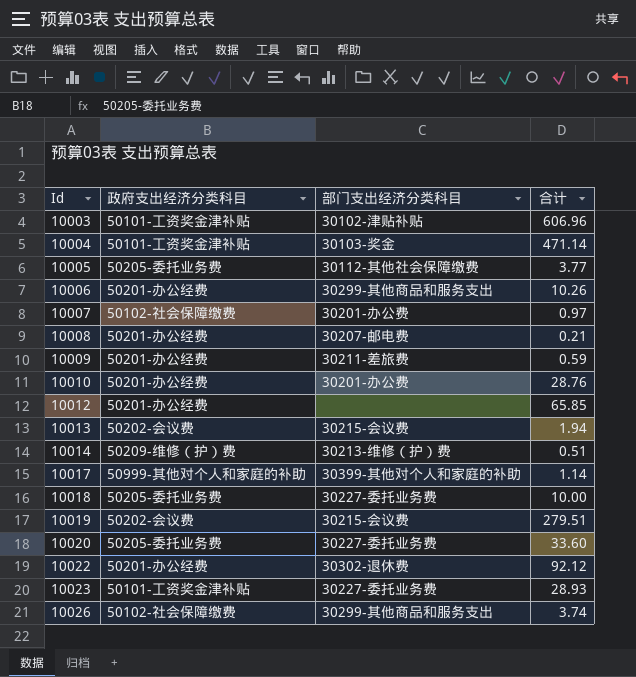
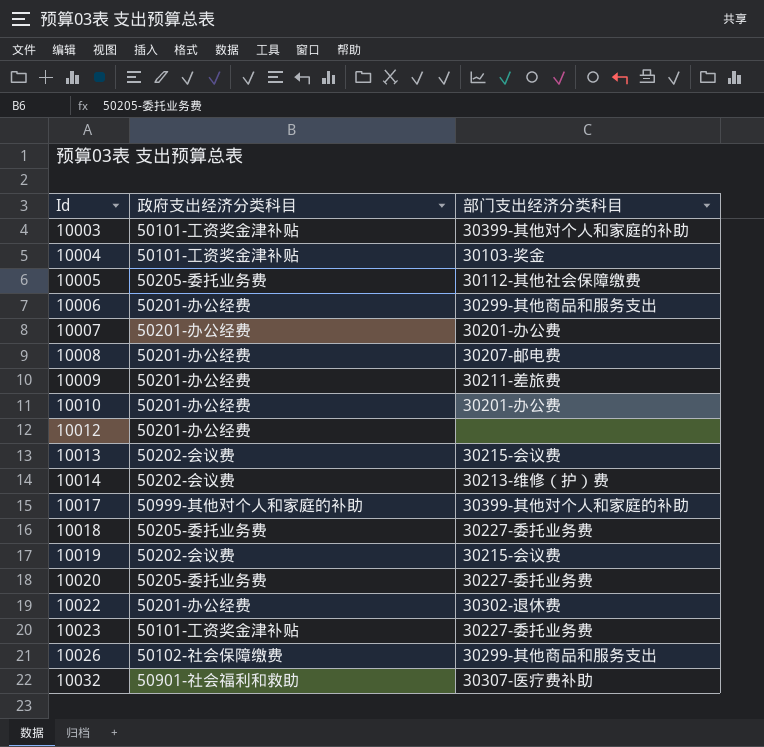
column 合计 | position: 4 -> none
10003 | 部门支出经济分类科目: 30102-津贴补贴 -> 30399-其他对个人和家庭的补助
10007 | 政府支出经济分类科目: 50102-社会保障缴费 -> 50201-办公经费
10014 | 政府支出经济分类科目: 50209-维修（护）费 -> 50202-会议费
row 10032: none -> 50901-社会福利和救助 | 30307-医疗费补助

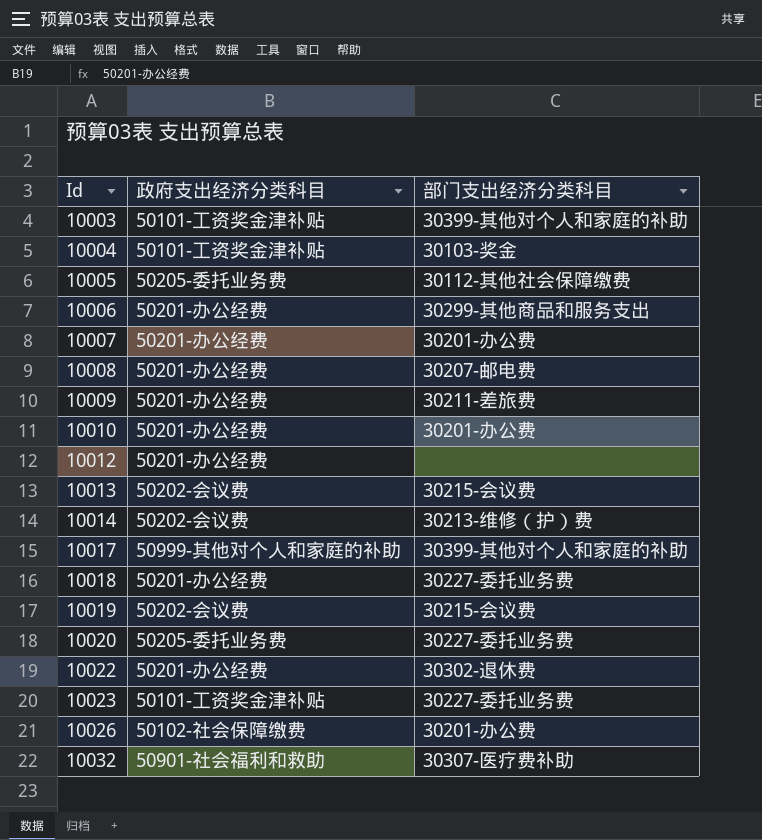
10018 | 政府支出经济分类科目: 50205-委托业务费 -> 50201-办公经费
10026 | 部门支出经济分类科目: 30299-其他商品和服务支出 -> 30201-办公费

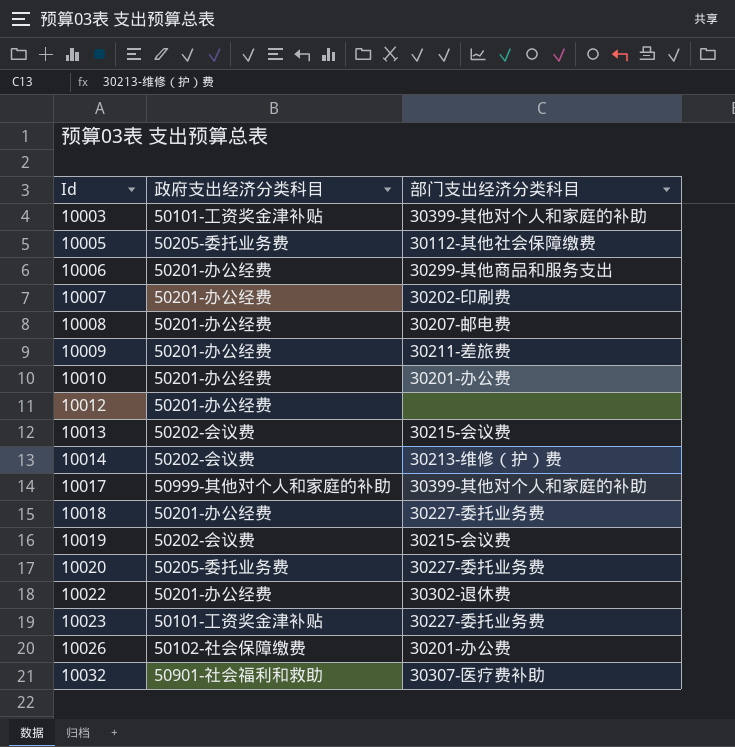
row 10004: 50101-工资奖金津补贴 | 30103-奖金 -> none
10007 | 部门支出经济分类科目: 30201-办公费 -> 30202-印刷费

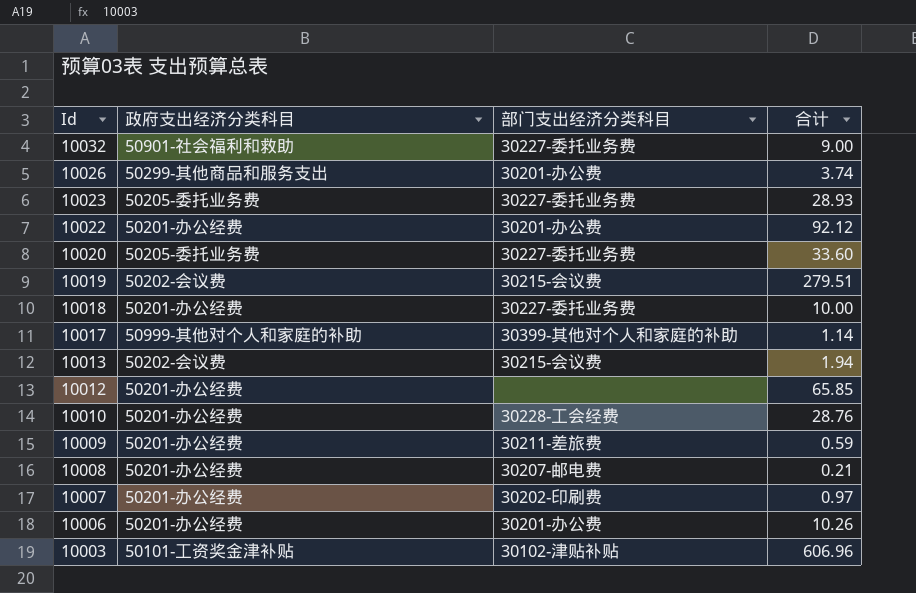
row order: Id ascending -> Id descending
column 合计 | position: none -> 4
row 10005: 50205-委托业务费 | 30112-其他社会保障缴费 -> none
row 10014: 50202-会议费 | 30213-维修（护）费 -> none
10032 | 部门支出经济分类科目: 30307-医疗费补助 -> 30227-委托业务费
10026 | 政府支出经济分类科目: 50102-社会保障缴费 -> 50299-其他商品和服务支出
10023 | 政府支出经济分类科目: 50101-工资奖金津补贴 -> 50205-委托业务费
10022 | 部门支出经济分类科目: 30302-退休费 -> 30201-办公费
10010 | 部门支出经济分类科目: 30201-办公费 -> 30228-工会经费
10006 | 部门支出经济分类科目: 30299-其他商品和服务支出 -> 30201-办公费
10003 | 部门支出经济分类科目: 30399-其他对个人和家庭的补助 -> 30102-津贴补贴

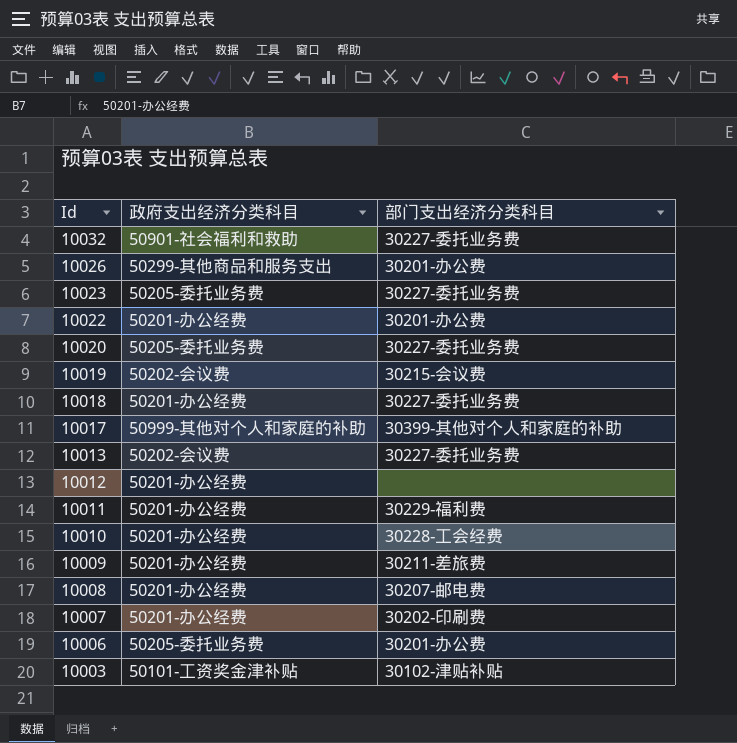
column 合计 | position: 4 -> none
10013 | 部门支出经济分类科目: 30215-会议费 -> 30227-委托业务费
row 10011: none -> 50201-办公经费 | 30229-福利费
10006 | 政府支出经济分类科目: 50201-办公经费 -> 50205-委托业务费

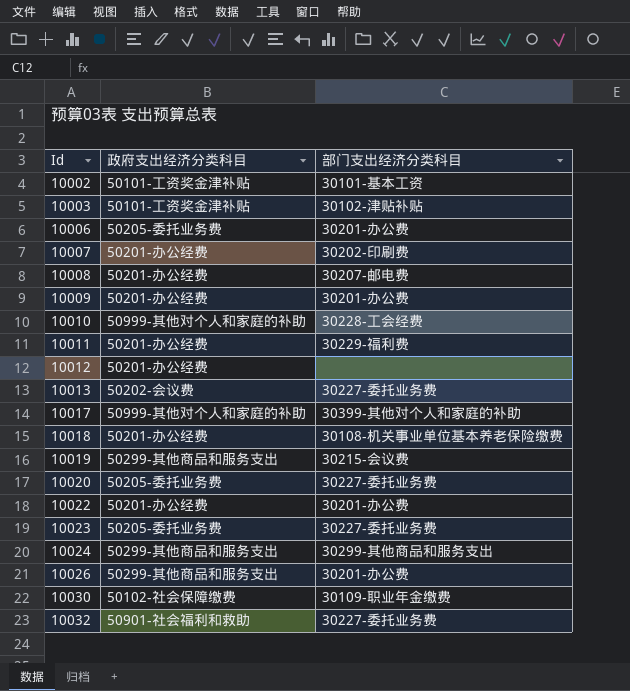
row order: Id descending -> Id ascending
row 10002: none -> 50101-工资奖金津补贴 | 30101-基本工资
10009 | 部门支出经济分类科目: 30211-差旅费 -> 30201-办公费
10010 | 政府支出经济分类科目: 50201-办公经费 -> 50999-其他对个人和家庭的补助
10018 | 部门支出经济分类科目: 30227-委托业务费 -> 30108-机关事业单位基本养老保险缴费
10019 | 政府支出经济分类科目: 50202-会议费 -> 50299-其他商品和服务支出
row 10024: none -> 50299-其他商品和服务支出 | 30299-其他商品和服务支出
row 10030: none -> 50102-社会保障缴费 | 30109-职业年金缴费

